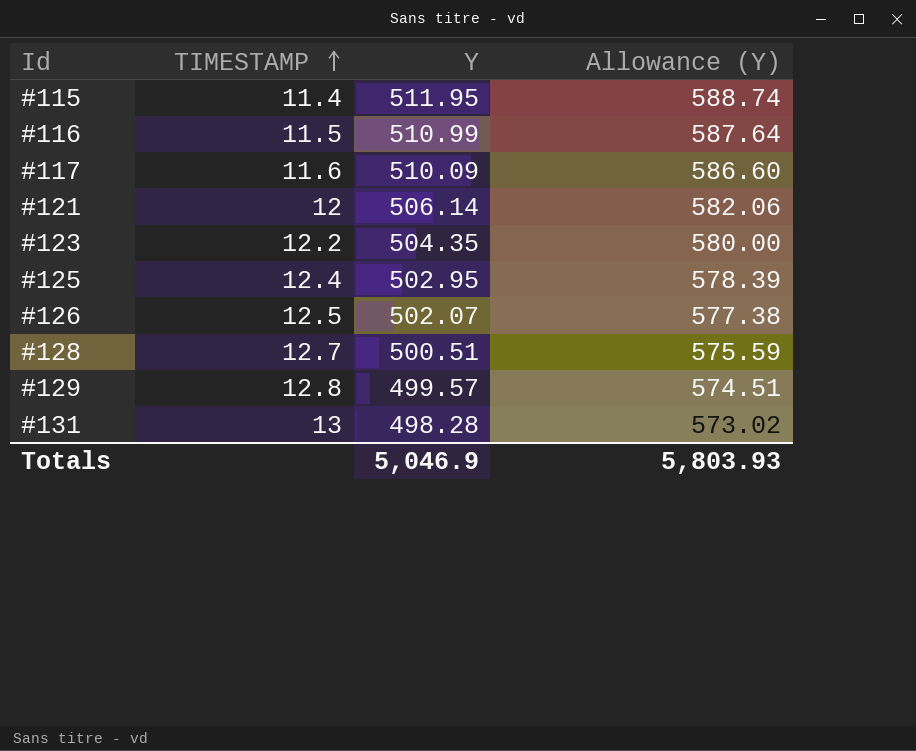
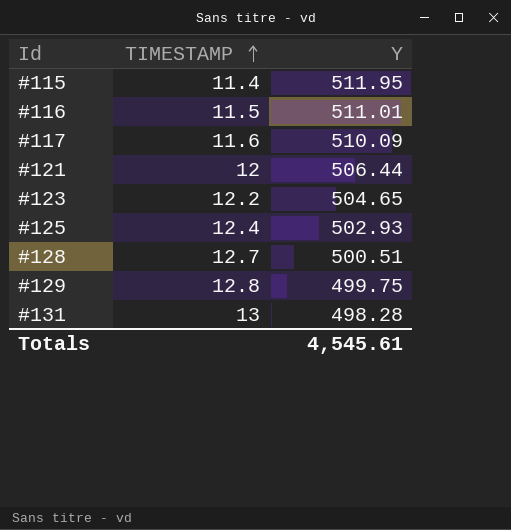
column Allowance (Y) | formula: [Y] * 1.15 -> none
row #126: 12.5 | 502.07 | 577.38 -> none
#116 | Y: 510.99 -> 511.01
#121 | Y: 506.14 -> 506.44
#123 | Y: 504.35 -> 504.65
#125 | Y: 502.95 -> 502.93
#129 | Y: 499.57 -> 499.75
Totals | Y: 5,046.9 -> 4,545.61

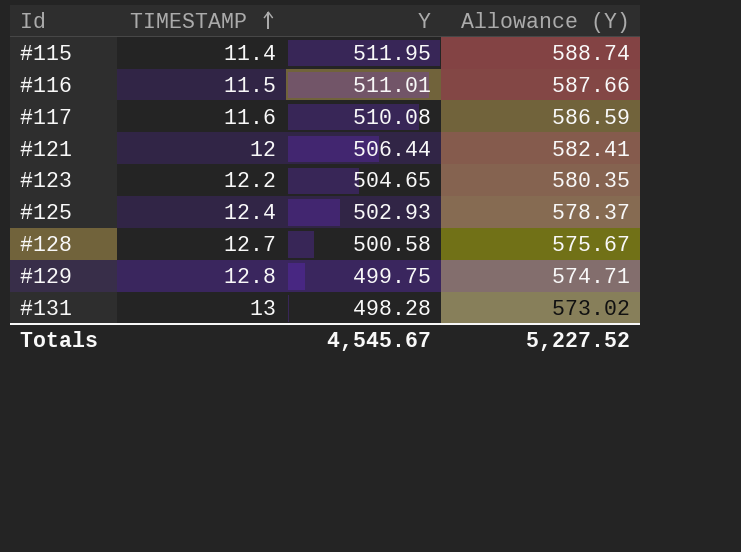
column Allowance (Y) | formula: none -> [Y] * 1.15
#117 | Y: 510.09 -> 510.08
#128 | Y: 500.51 -> 500.58
Totals | Y: 4,545.61 -> 4,545.67

